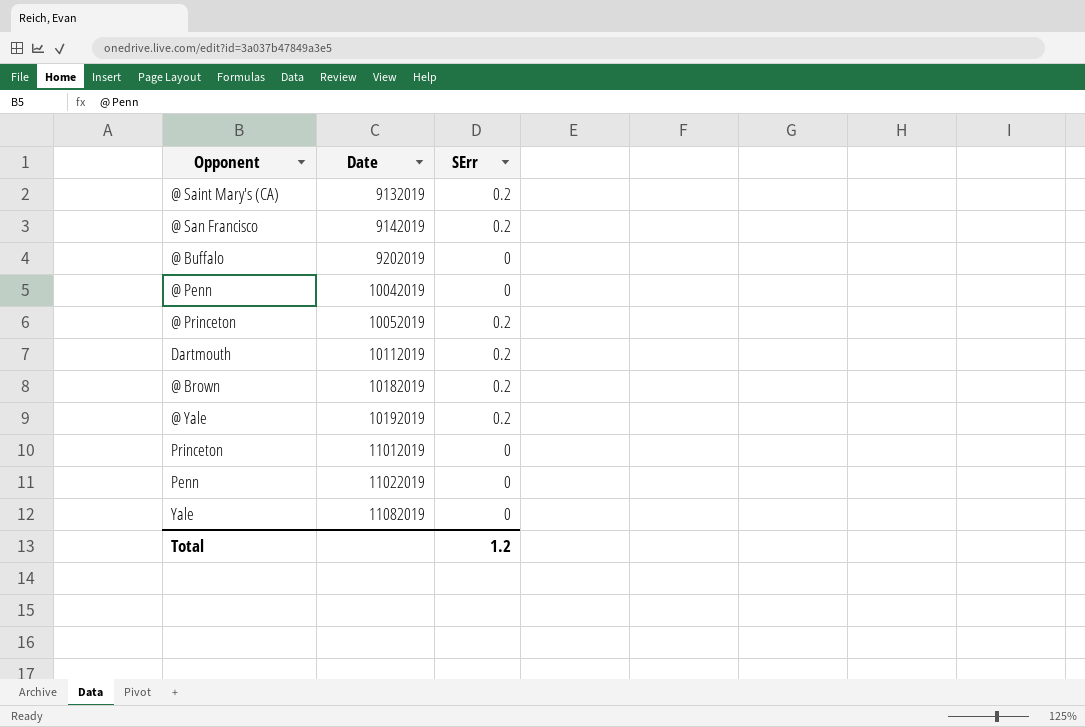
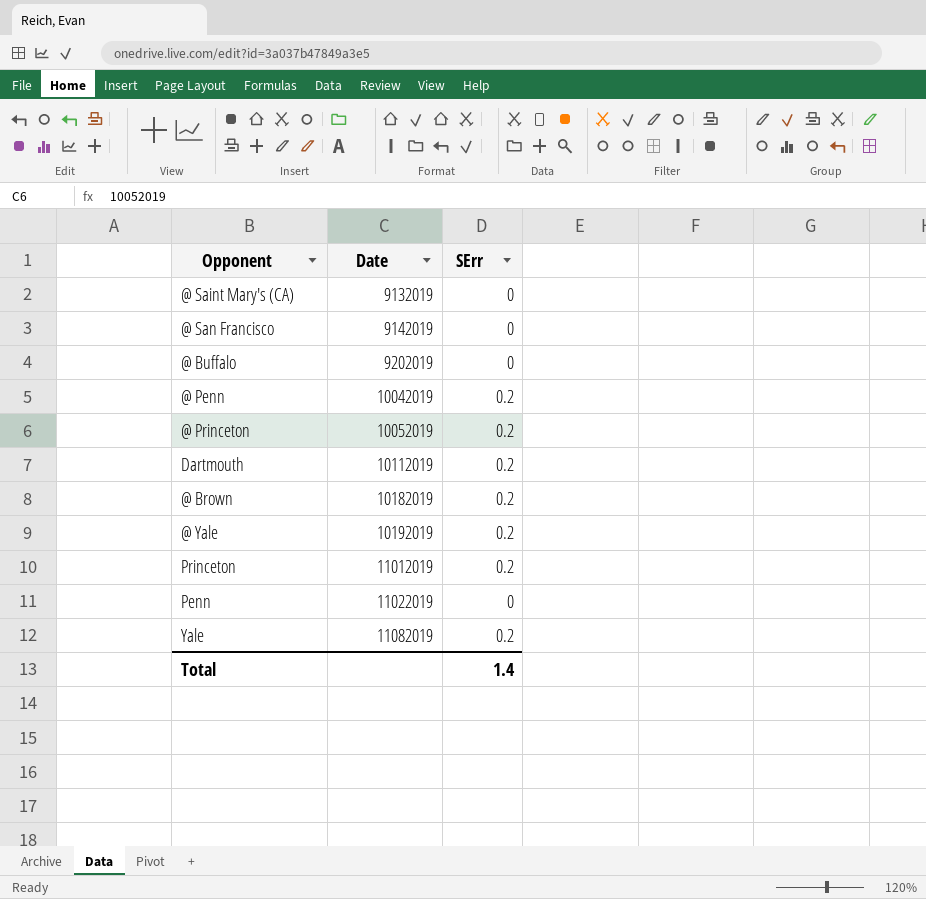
@ Saint Mary's (CA) | SErr: 0.2 -> 0
@ San Francisco | SErr: 0.2 -> 0
@ Penn | SErr: 0 -> 0.2
Princeton | SErr: 0 -> 0.2
Yale | SErr: 0 -> 0.2
Total | SErr: 1.2 -> 1.4

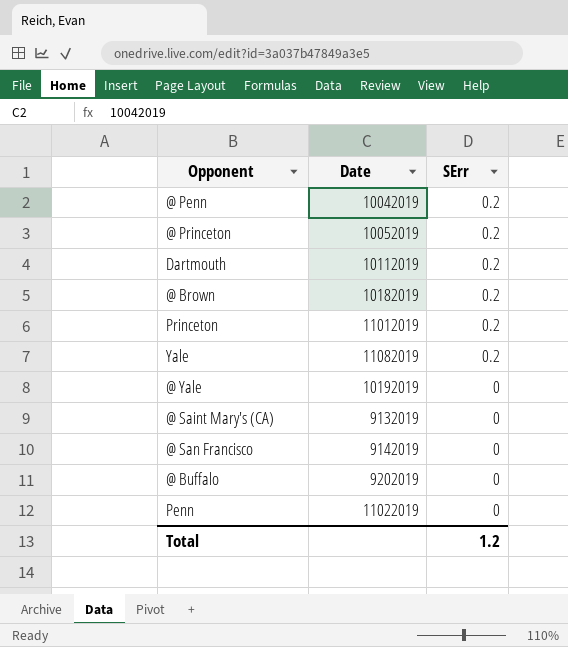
row order: Date ascending -> SErr descending
@ Yale | SErr: 0.2 -> 0
Total | SErr: 1.4 -> 1.2

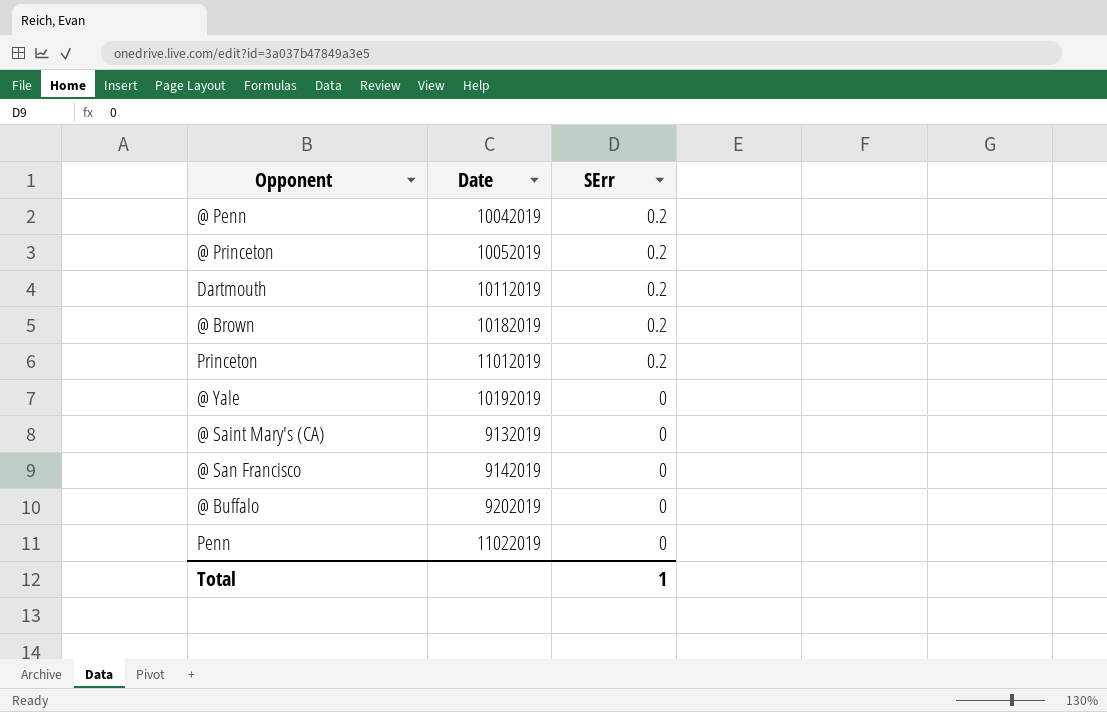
row Yale: 11082019 | 0.2 -> none
Total | SErr: 1.2 -> 1

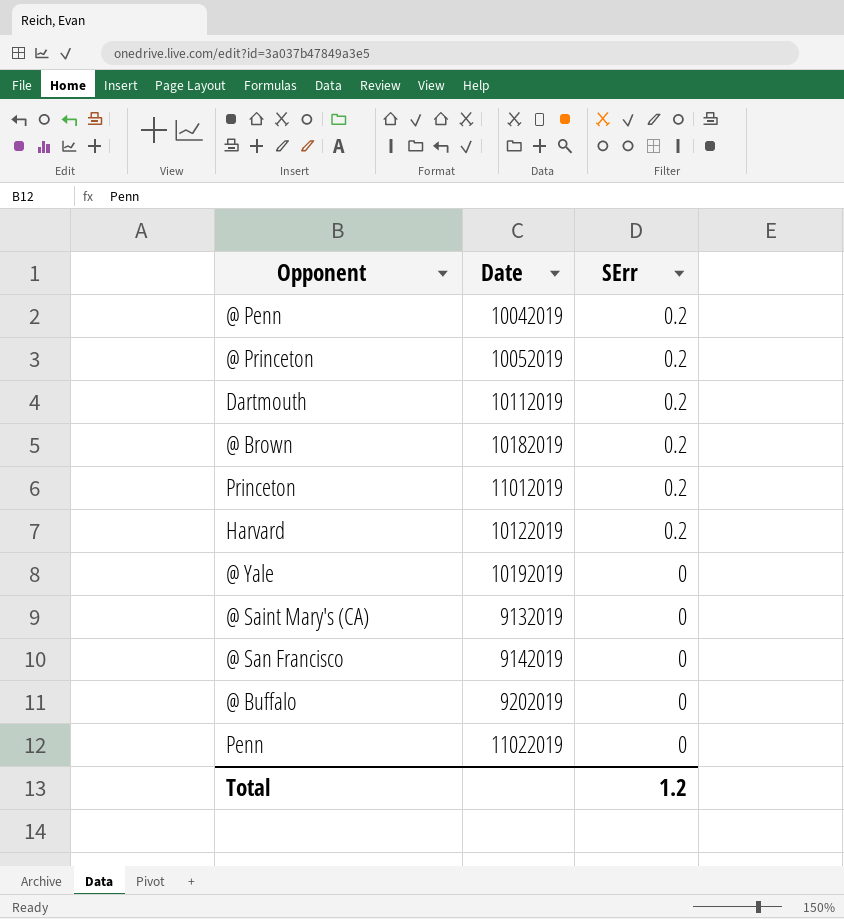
row Harvard: none -> 10122019 | 0.2
Total | SErr: 1 -> 1.2

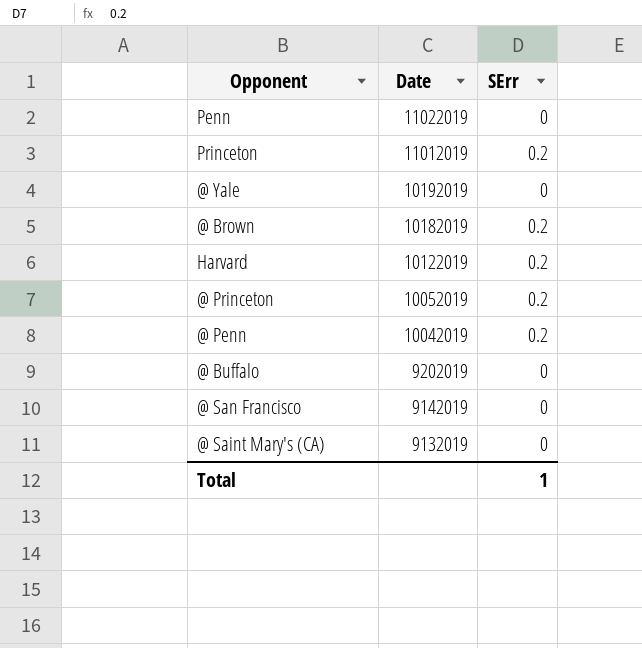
row order: SErr descending -> Date descending
row Dartmouth: 10112019 | 0.2 -> none
Total | SErr: 1.2 -> 1

